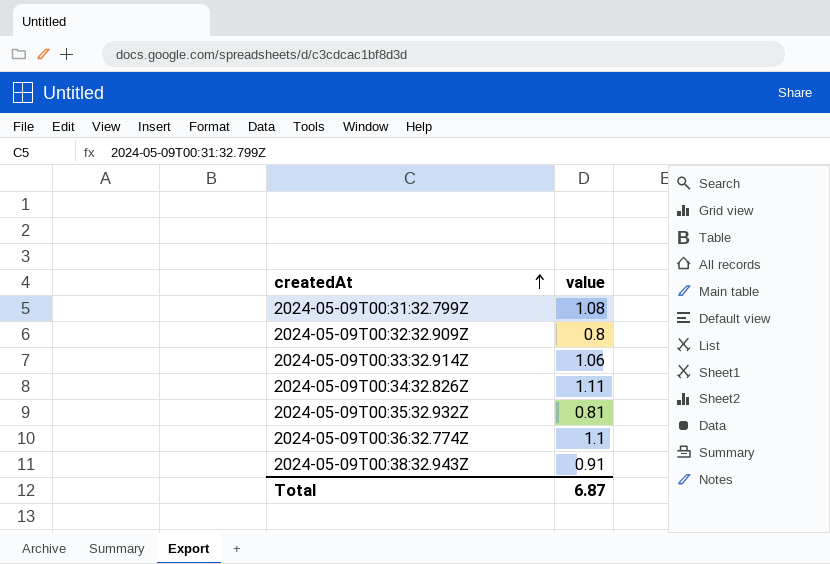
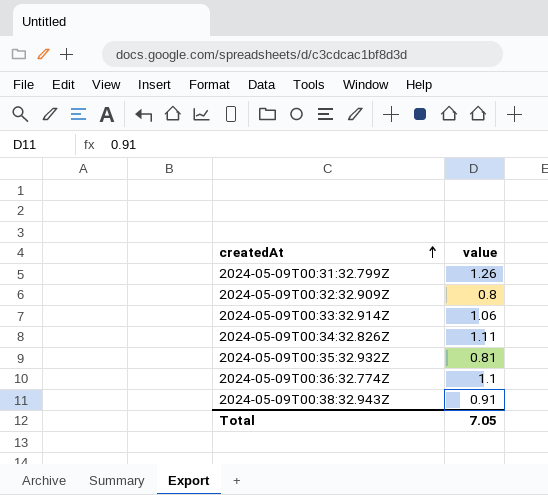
2024-05-09T00:31:32.799Z | value: 1.08 -> 1.26
Total | value: 6.87 -> 7.05

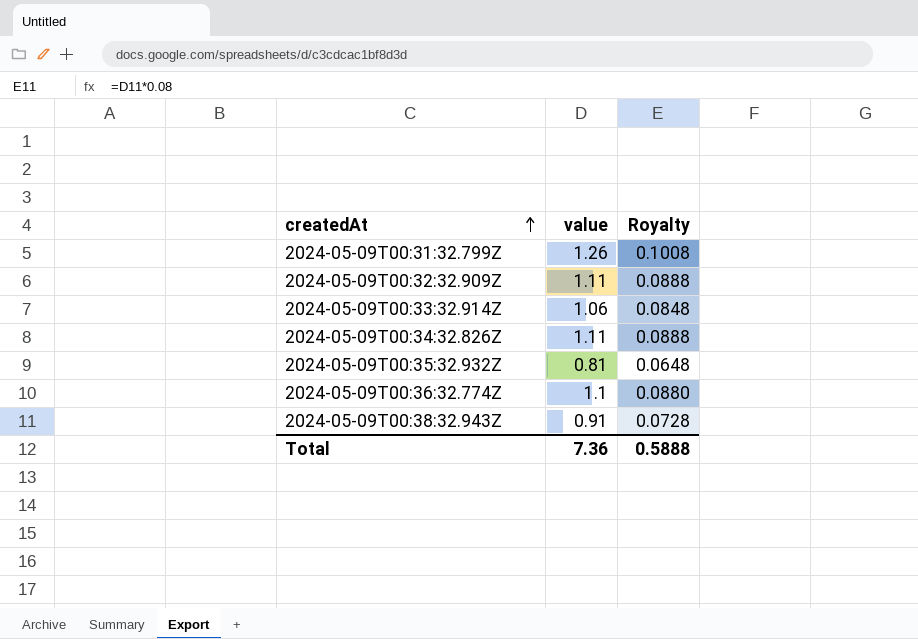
column Royalty | formula: none -> [value] * 0.08
2024-05-09T00:32:32.909Z | value: 0.8 -> 1.11
Total | value: 7.05 -> 7.36

